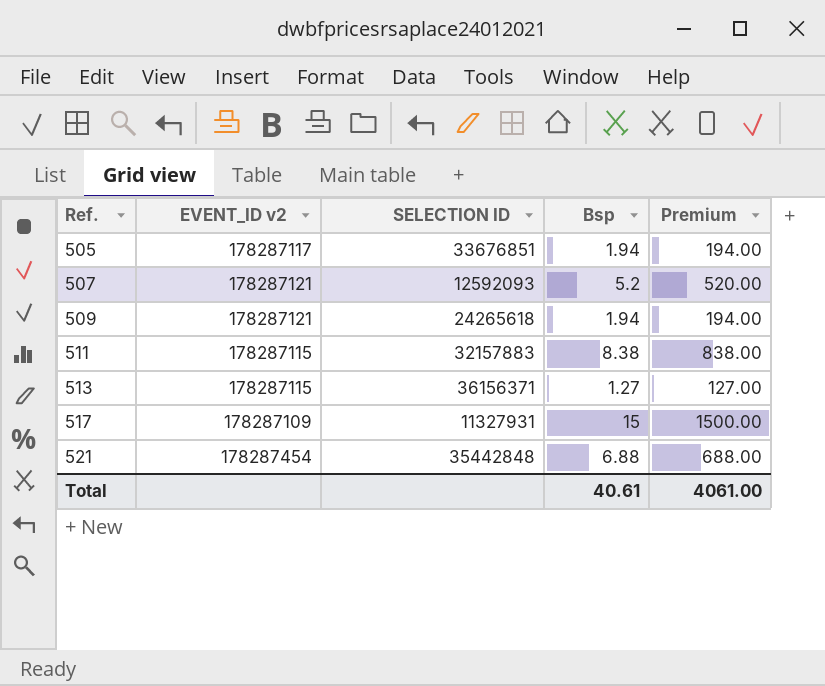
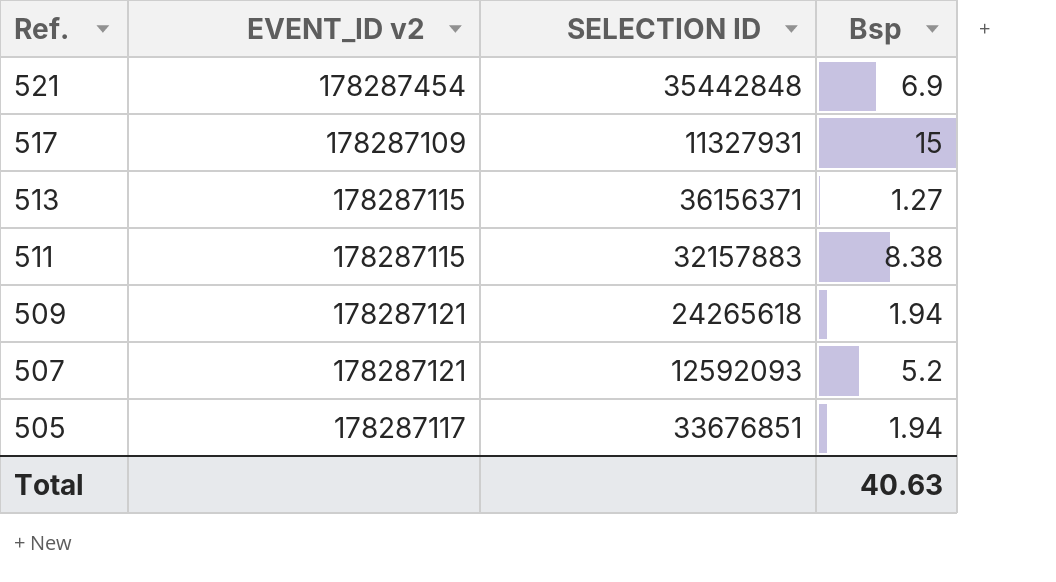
row order: Ref. ascending -> Ref. descending
column Premium | formula: [Bsp] * 100 -> none
521 | Bsp: 6.88 -> 6.9
Total | Bsp: 40.61 -> 40.63

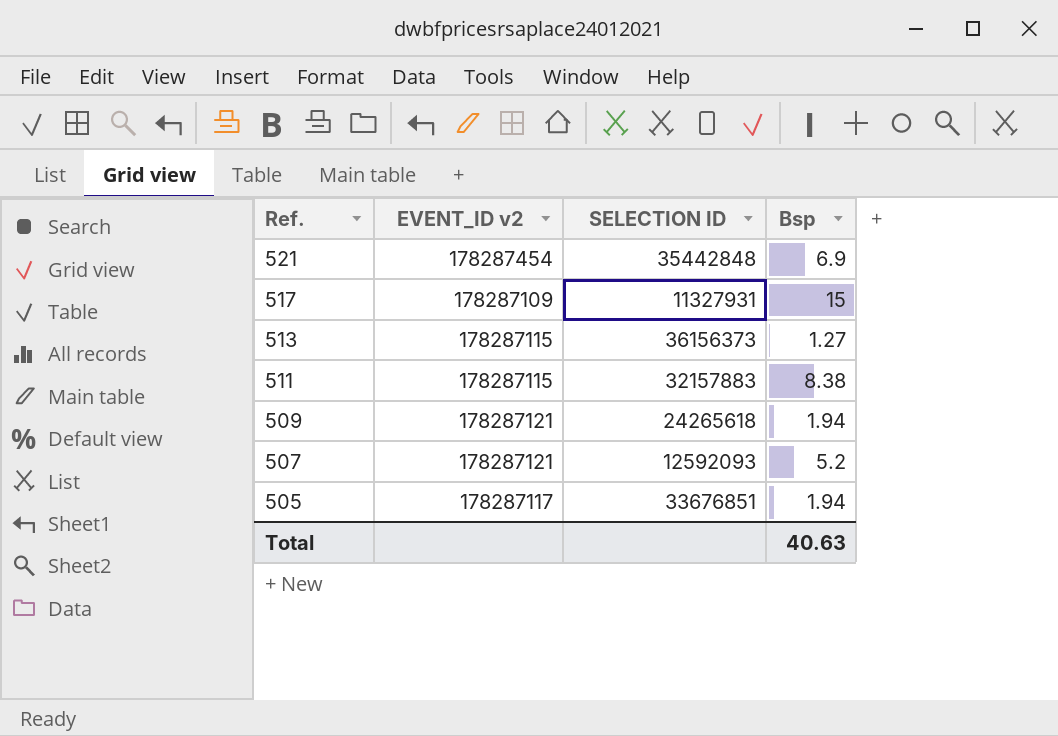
513 | SELECTION ID: 36156371 -> 36156373

